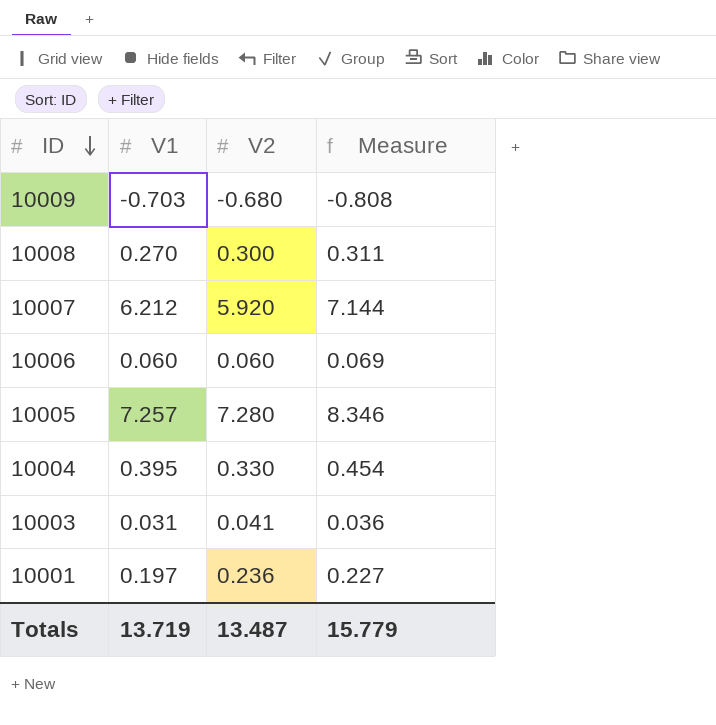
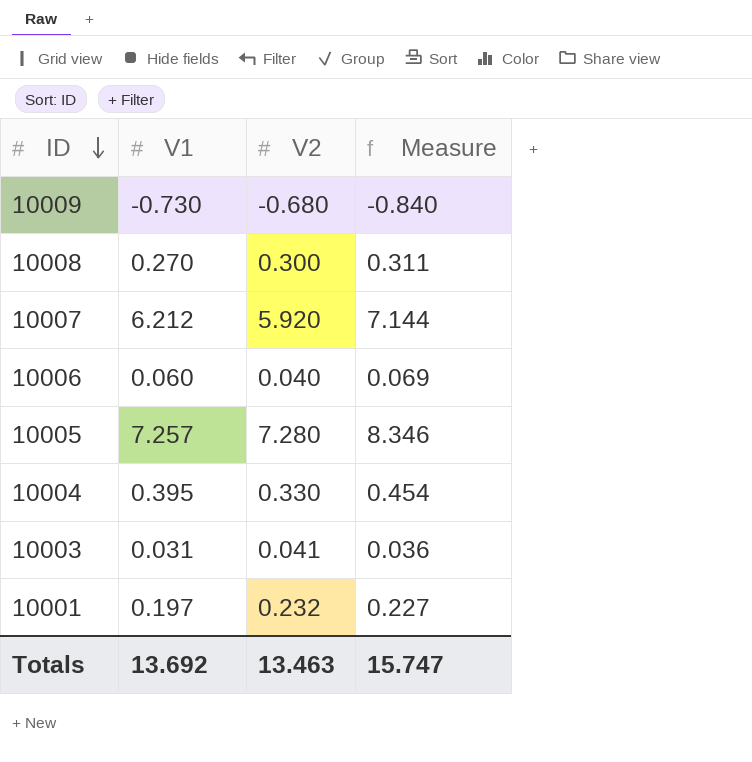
10009 | V1: -0.703 -> -0.730
10009 | Measure: -0.808 -> -0.840
10006 | V2: 0.060 -> 0.040
10001 | V2: 0.236 -> 0.232
Totals | V1: 13.719 -> 13.692
Totals | V2: 13.487 -> 13.463
Totals | Measure: 15.779 -> 15.747

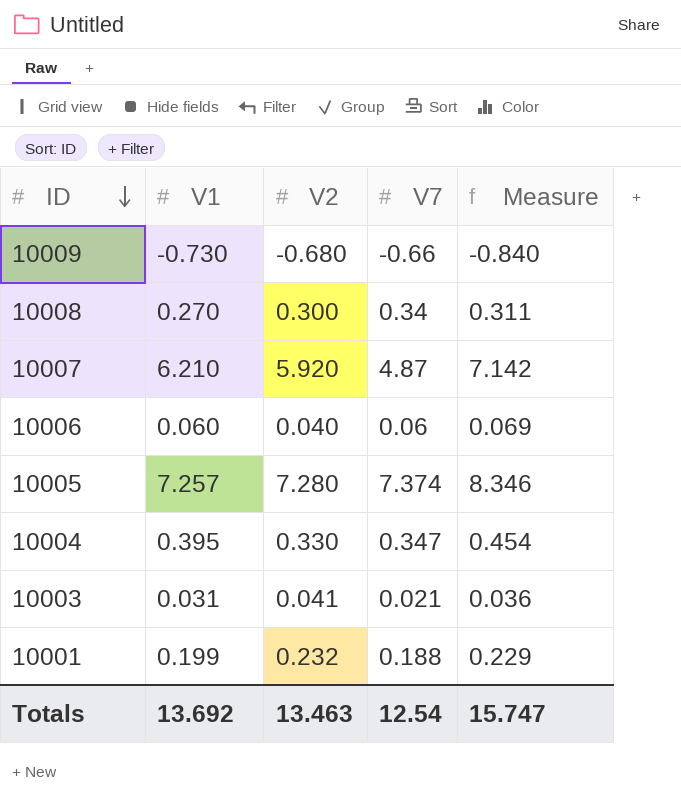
column V7 | position: none -> 4
10007 | V1: 6.212 -> 6.210
10007 | Measure: 7.144 -> 7.142
10001 | V1: 0.197 -> 0.199
10001 | Measure: 0.227 -> 0.229

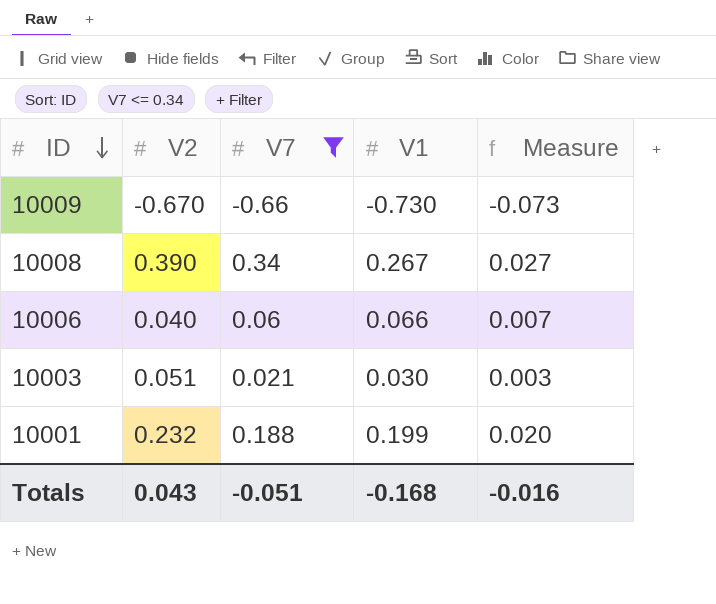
filter: none -> V7 <= 0.34
column V1 | position: 2 -> 4
column Measure | formula: [V1] * 1.15 -> [V1] * 0.1
10009 | V2: -0.680 -> -0.670
10008 | V2: 0.300 -> 0.390
10008 | V1: 0.270 -> 0.267
10006 | V1: 0.060 -> 0.066
10003 | V2: 0.041 -> 0.051
10003 | V1: 0.031 -> 0.030
Totals | V2: 13.463 -> 0.043
Totals | V7: 12.54 -> -0.051
Totals | V1: 13.692 -> -0.168
Totals | Measure: 15.747 -> -0.016

